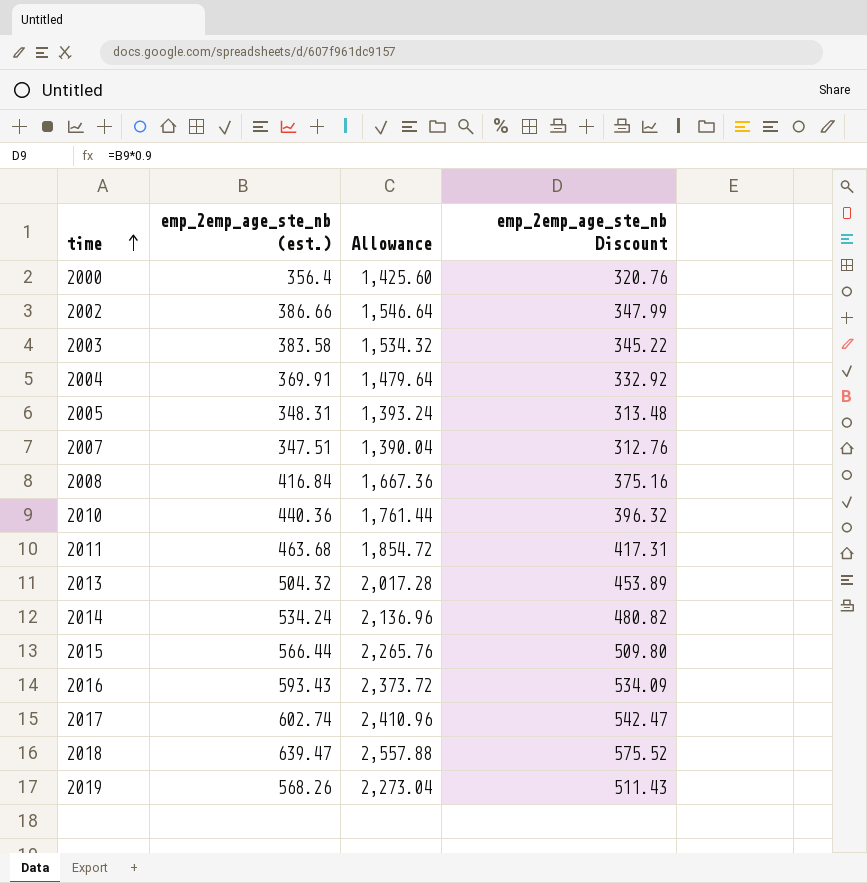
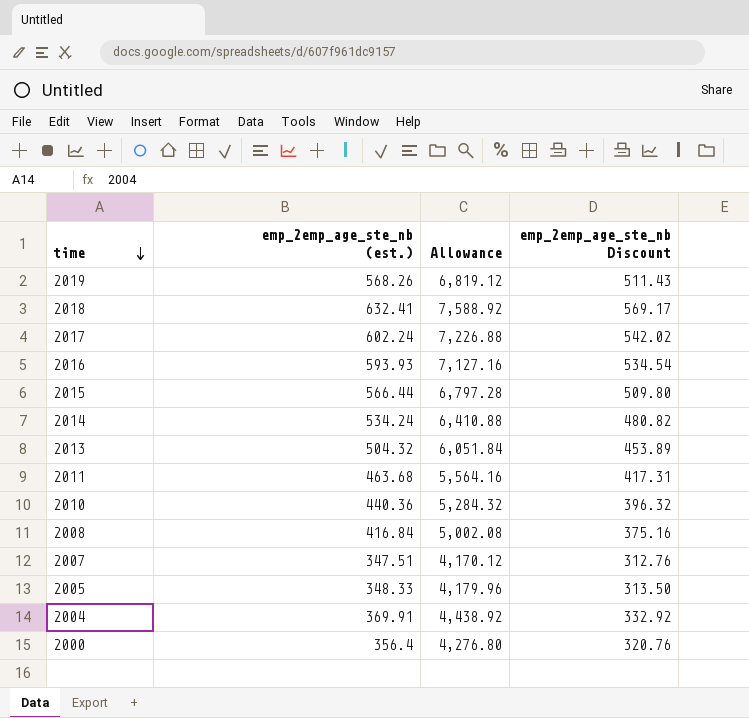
row order: time ascending -> time descending
column Allowance | formula: [emp_2emp_age_ste_nb (est.)] * 4 -> [emp_2emp_age_ste_nb (est.)] * 12
row 2002: 386.66 | 1,546.64 | 347.99 -> none
row 2003: 383.58 | 1,534.32 | 345.22 -> none
2018 | emp_2emp_age_ste_nb (est.): 639.47 -> 632.41
2018 | emp_2emp_age_ste_nb Discount: 575.52 -> 569.17
2017 | emp_2emp_age_ste_nb (est.): 602.74 -> 602.24
2017 | emp_2emp_age_ste_nb Discount: 542.47 -> 542.02
2016 | emp_2emp_age_ste_nb (est.): 593.43 -> 593.93
2016 | emp_2emp_age_ste_nb Discount: 534.09 -> 534.54
2005 | emp_2emp_age_ste_nb (est.): 348.31 -> 348.33
2005 | emp_2emp_age_ste_nb Discount: 313.48 -> 313.50

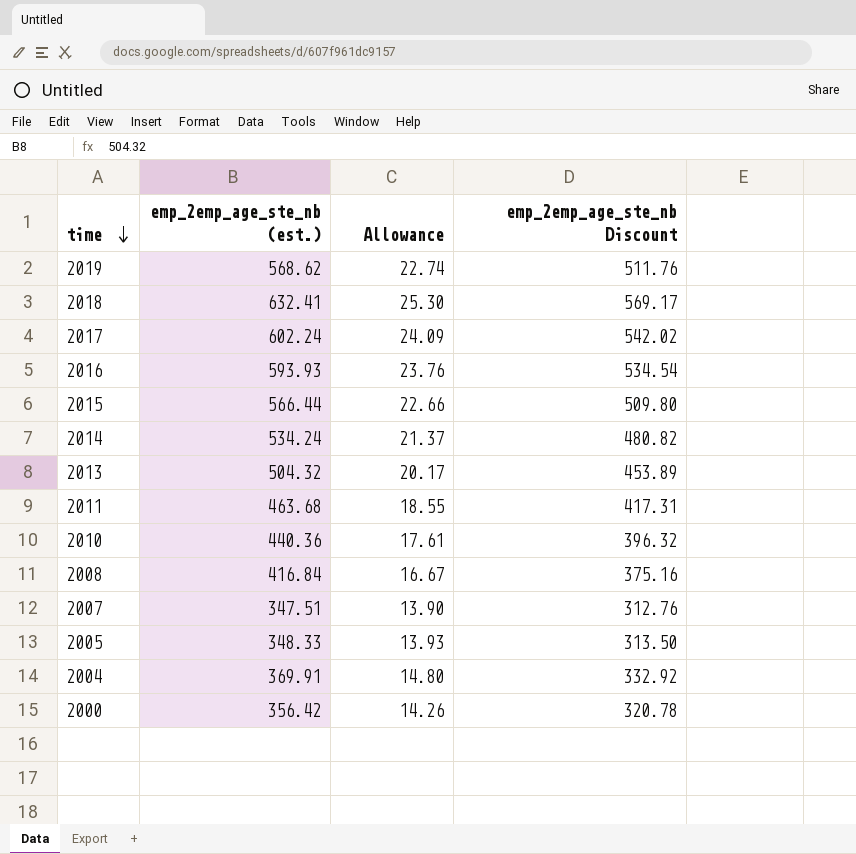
column Allowance | formula: [emp_2emp_age_ste_nb (est.)] * 12 -> [emp_2emp_age_ste_nb (est.)] * 0.04
2019 | emp_2emp_age_ste_nb (est.): 568.26 -> 568.62
2019 | emp_2emp_age_ste_nb Discount: 511.43 -> 511.76
2000 | emp_2emp_age_ste_nb (est.): 356.4 -> 356.42
2000 | emp_2emp_age_ste_nb Discount: 320.76 -> 320.78

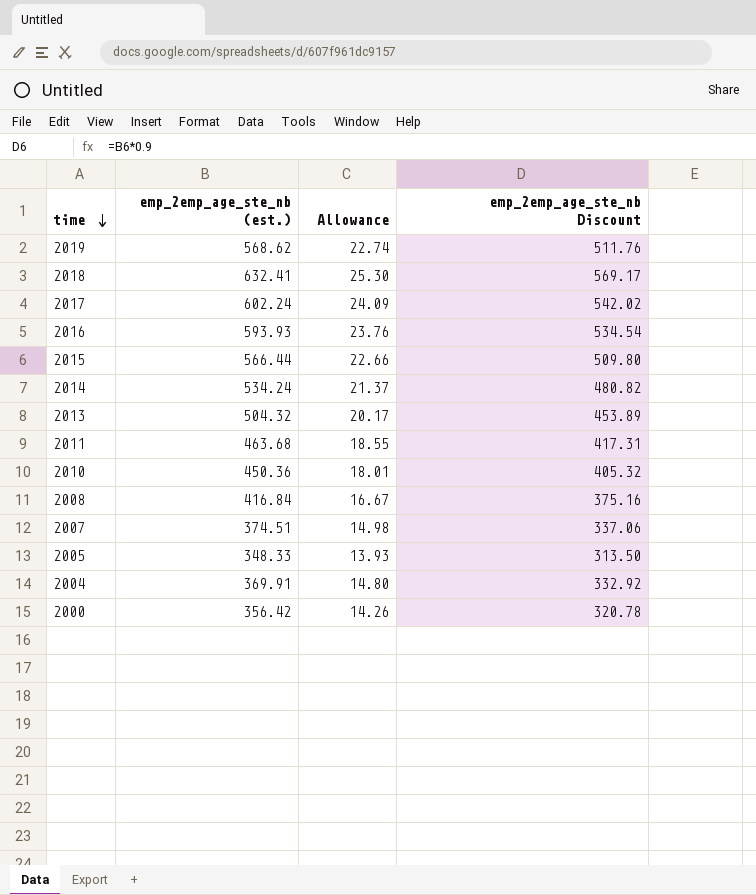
2010 | emp_2emp_age_ste_nb (est.): 440.36 -> 450.36
2010 | Allowance: 17.61 -> 18.01
2010 | emp_2emp_age_ste_nb Discount: 396.32 -> 405.32
2007 | emp_2emp_age_ste_nb (est.): 347.51 -> 374.51
2007 | Allowance: 13.90 -> 14.98
2007 | emp_2emp_age_ste_nb Discount: 312.76 -> 337.06

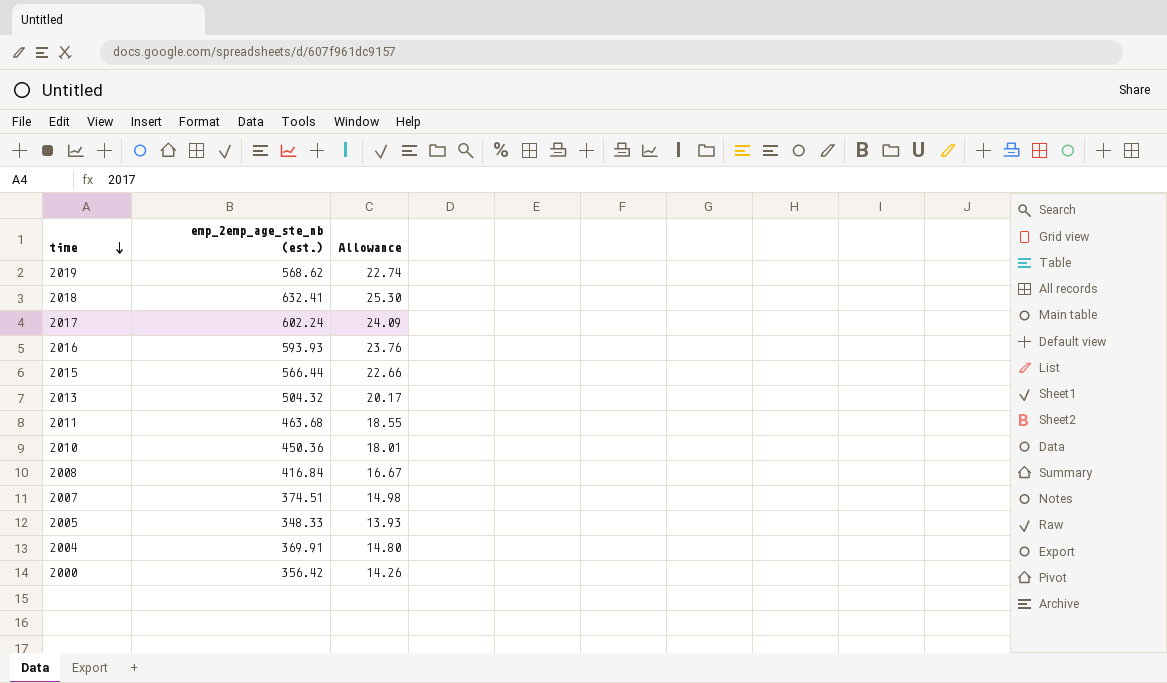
column emp_2emp_age_ste_nb Discount | formula: [emp_2emp_age_ste_nb (est.)] * 0.9 -> none
row 2014: 534.24 | 21.37 | 480.82 -> none

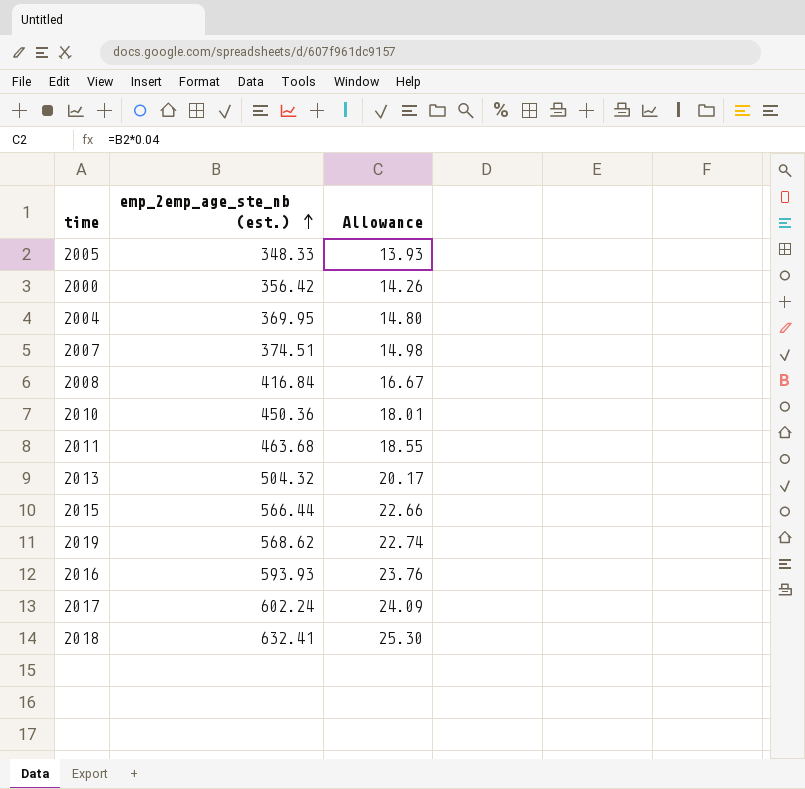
row order: time descending -> emp_2emp_age_ste_nb (est.) ascending
2004 | emp_2emp_age_ste_nb (est.): 369.91 -> 369.95

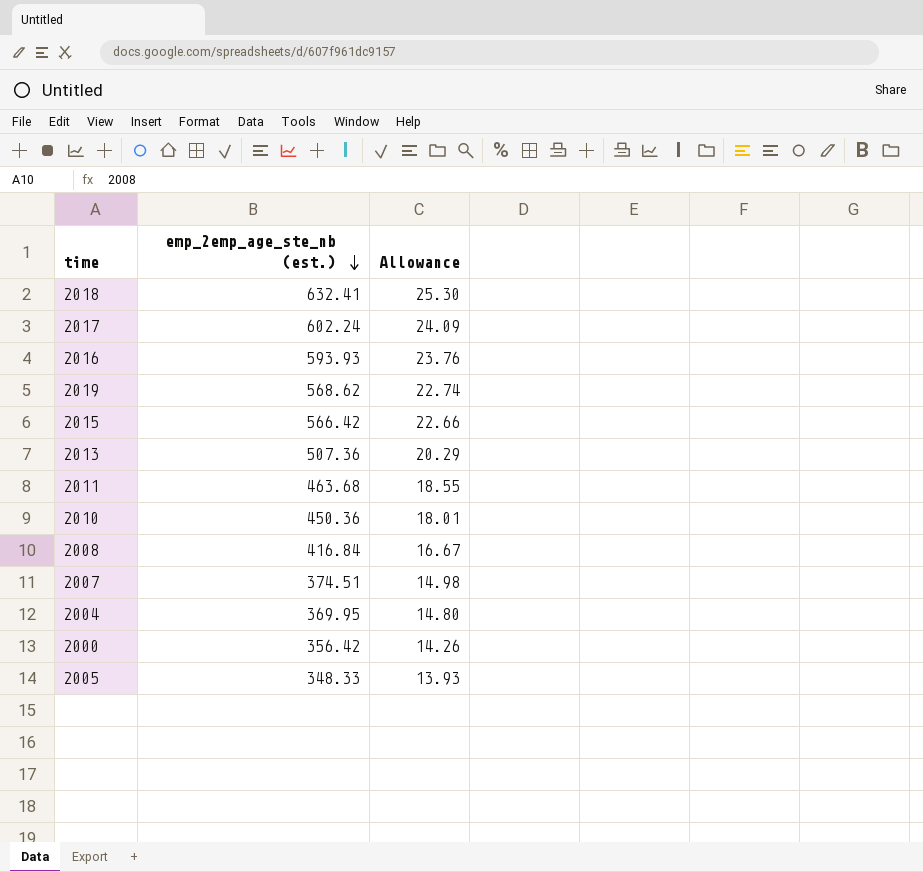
row order: emp_2emp_age_ste_nb (est.) ascending -> emp_2emp_age_ste_nb (est.) descending
2015 | emp_2emp_age_ste_nb (est.): 566.44 -> 566.42
2013 | emp_2emp_age_ste_nb (est.): 504.32 -> 507.36
2013 | Allowance: 20.17 -> 20.29

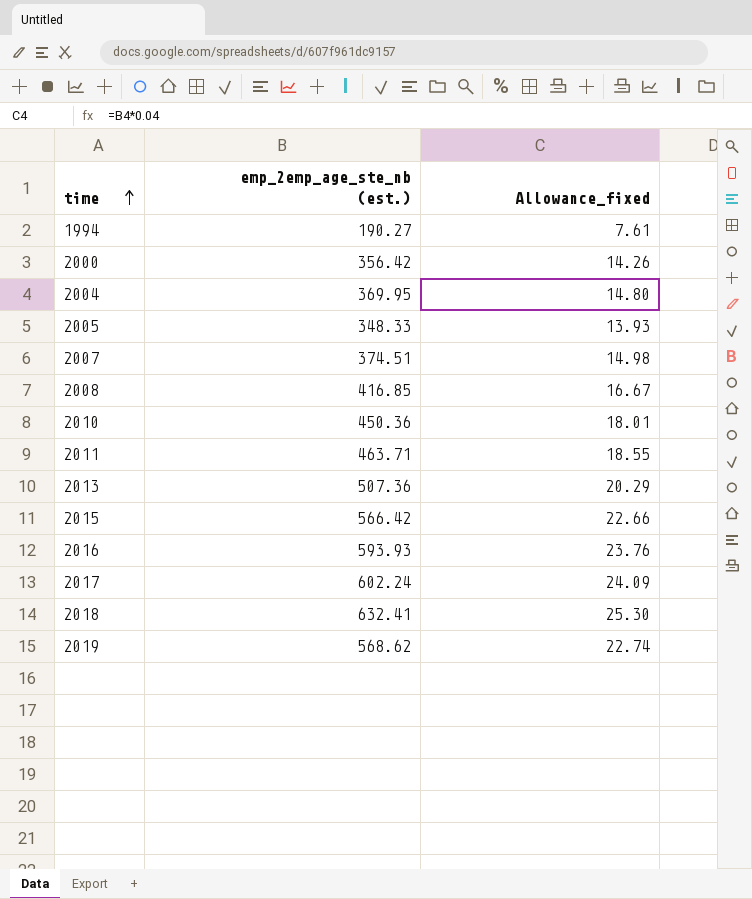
row order: emp_2emp_age_ste_nb (est.) descending -> time ascending
column name: Allowance -> Allowance_fixed
row 1994: none -> 190.27 | 7.61
2008 | emp_2emp_age_ste_nb (est.): 416.84 -> 416.85
2011 | emp_2emp_age_ste_nb (est.): 463.68 -> 463.71

